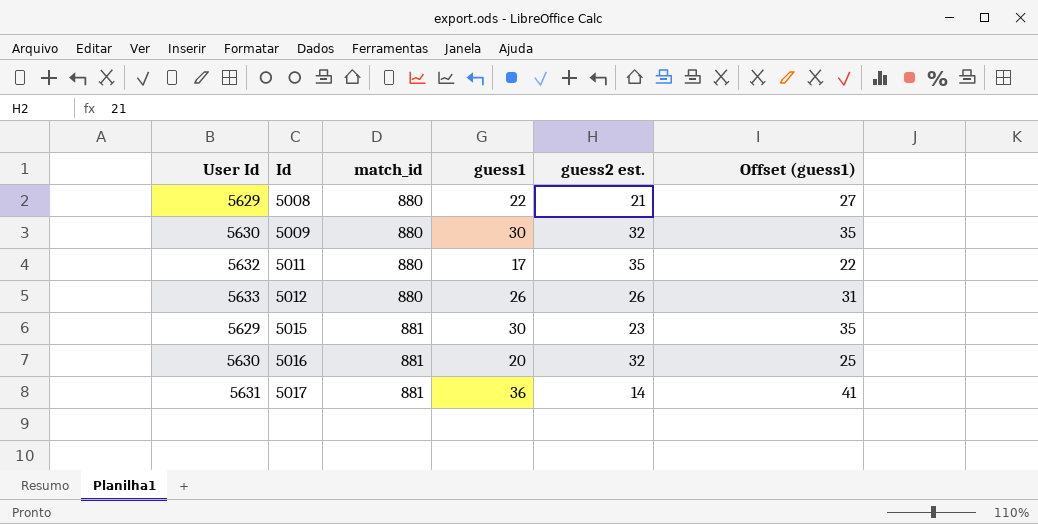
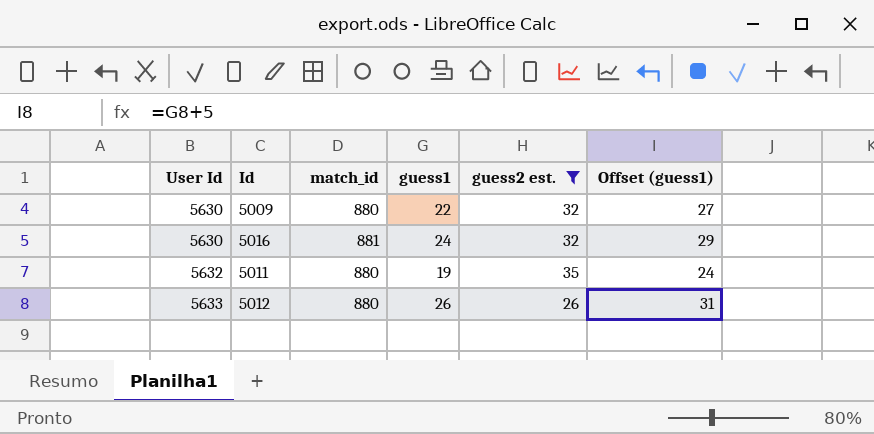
filter: none -> guess2 est. >= 26
row order: Id ascending -> User Id ascending
5009 | guess1: 30 -> 22
5009 | Offset (guess1): 35 -> 27
5016 | guess1: 20 -> 24
5016 | Offset (guess1): 25 -> 29
5011 | guess1: 17 -> 19
5011 | Offset (guess1): 22 -> 24

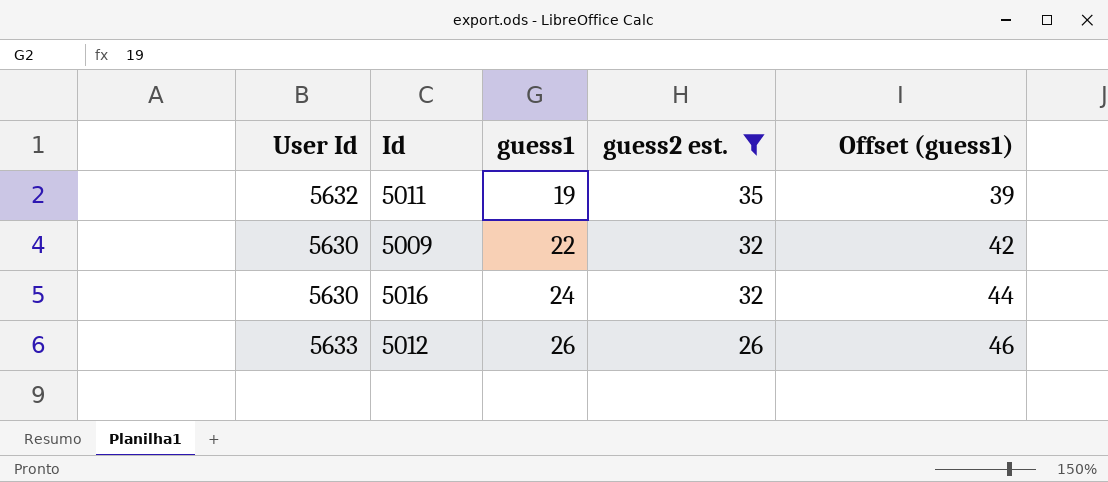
row order: User Id ascending -> guess1 ascending
column match_id | position: 3 -> none
column Offset (guess1) | formula: [guess1] + 5 -> [guess1] + 20

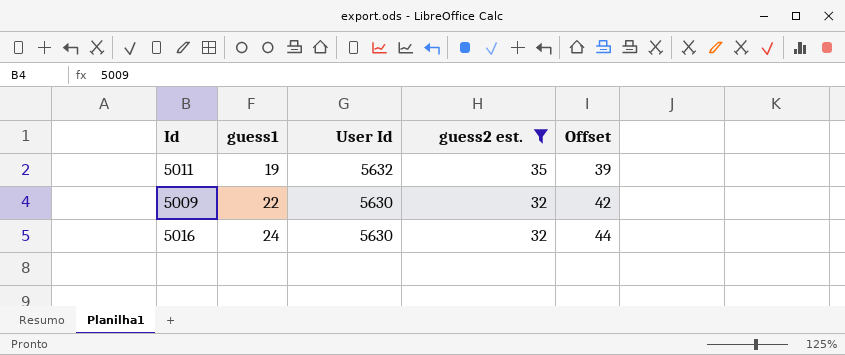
column User Id | position: 1 -> 3
column name: Offset (guess1) -> Offset
row 5012: 5633 | 26 | 26 | 46 -> none

